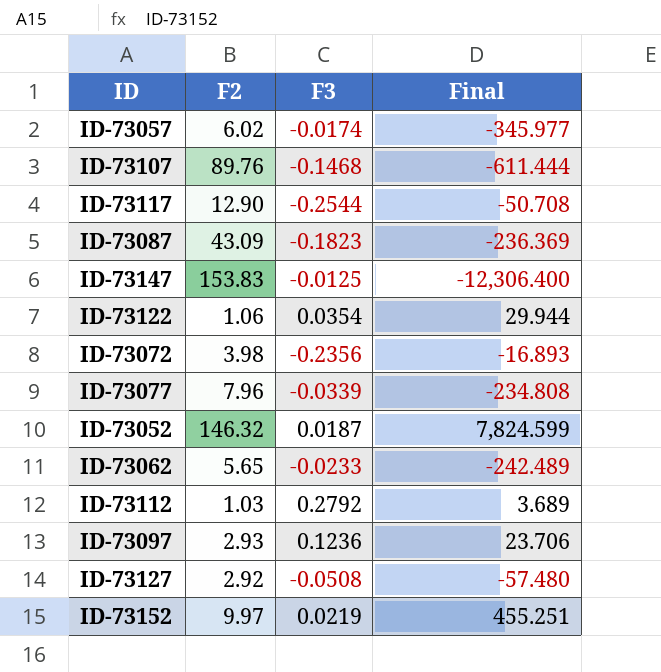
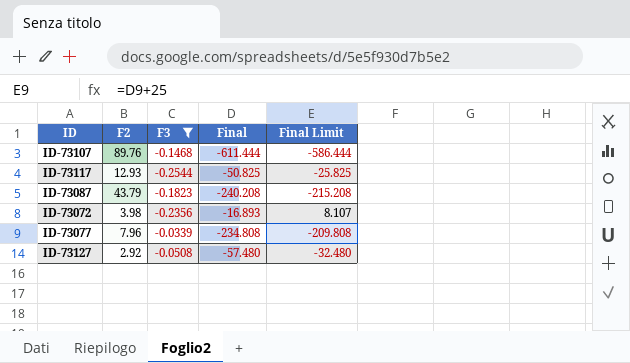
filter: none -> F3 <= -0.0339
column Final Limit | formula: none -> [Final] + 25
ID-73117 | F2: 12.90 -> 12.93
ID-73117 | Final: -50.708 -> -50.825
ID-73087 | F2: 43.09 -> 43.79
ID-73087 | Final: -236.369 -> -240.208

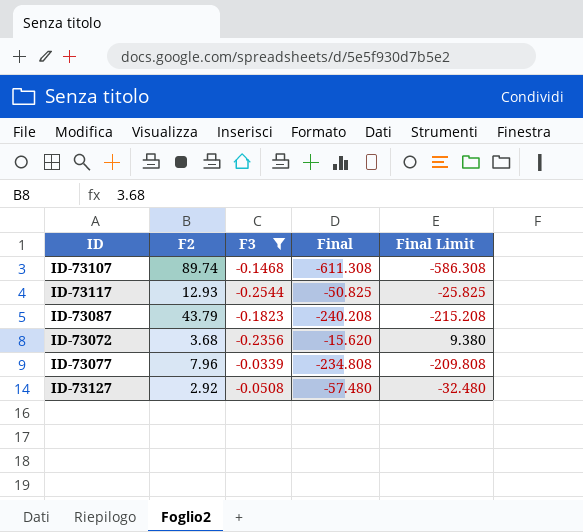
ID-73107 | F2: 89.76 -> 89.74
ID-73107 | Final: -611.444 -> -611.308
ID-73107 | Final Limit: -586.444 -> -586.308
ID-73072 | F2: 3.98 -> 3.68
ID-73072 | Final: -16.893 -> -15.620
ID-73072 | Final Limit: 8.107 -> 9.380

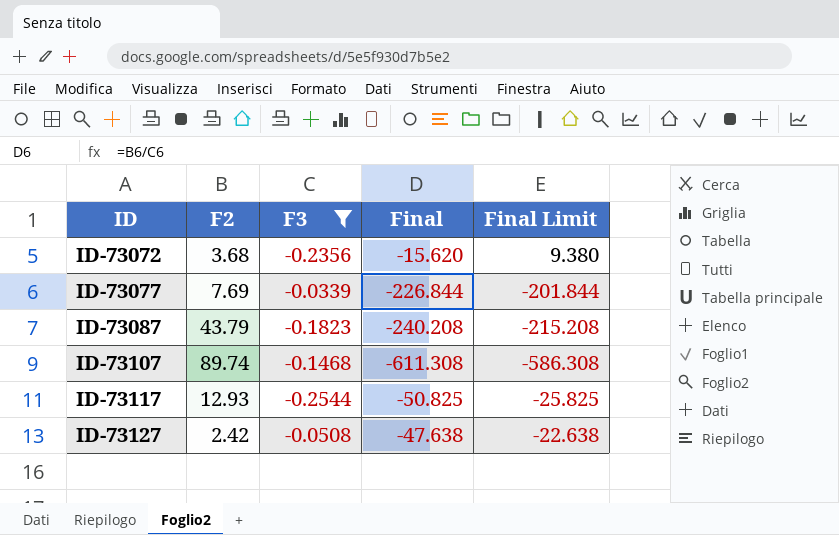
row order: none -> ID ascending
ID-73077 | F2: 7.96 -> 7.69
ID-73077 | Final: -234.808 -> -226.844
ID-73077 | Final Limit: -209.808 -> -201.844
ID-73127 | F2: 2.92 -> 2.42
ID-73127 | Final: -57.480 -> -47.638
ID-73127 | Final Limit: -32.480 -> -22.638

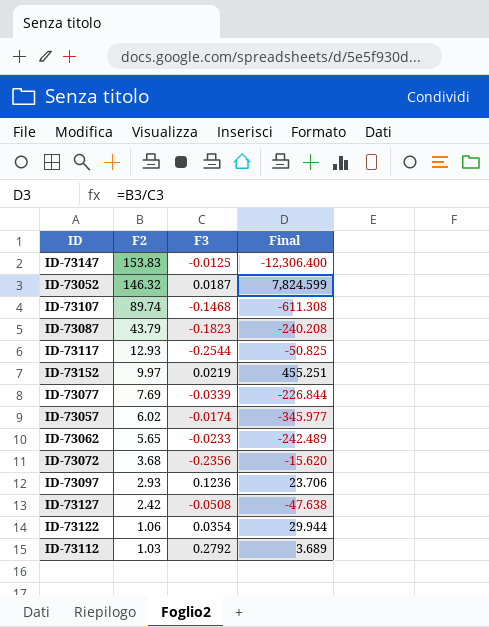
filter: F3 <= -0.0339 -> none
row order: ID ascending -> F2 descending
column Final Limit | formula: [Final] + 25 -> none

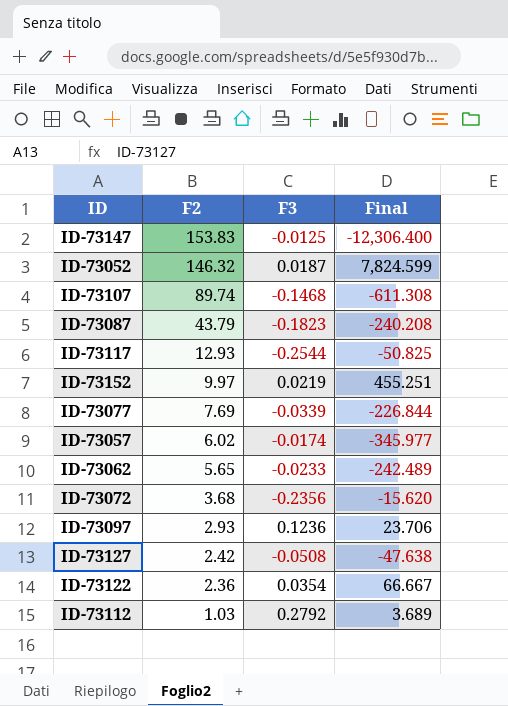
ID-73122 | F2: 1.06 -> 2.36
ID-73122 | Final: 29.944 -> 66.667

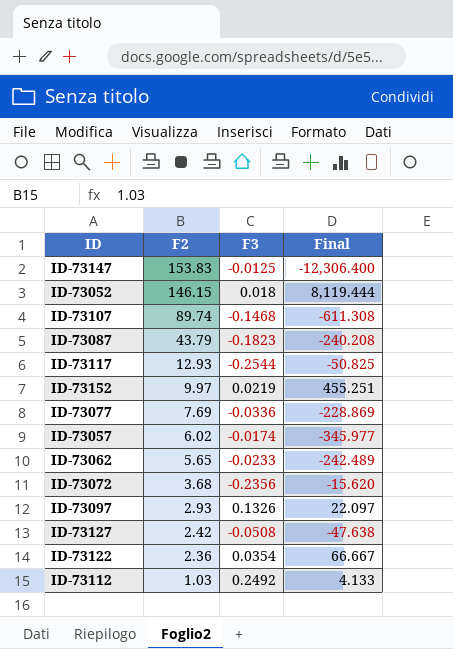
ID-73052 | F2: 146.32 -> 146.15
ID-73052 | F3: 0.0187 -> 0.018
ID-73052 | Final: 7,824.599 -> 8,119.444
ID-73077 | F3: -0.0339 -> -0.0336
ID-73077 | Final: -226.844 -> -228.869
ID-73097 | F3: 0.1236 -> 0.1326
ID-73097 | Final: 23.706 -> 22.097
ID-73112 | F3: 0.2792 -> 0.2492
ID-73112 | Final: 3.689 -> 4.133

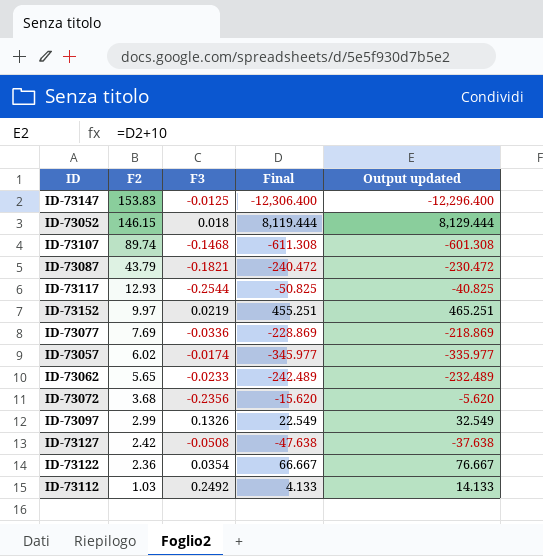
column Output updated | formula: none -> [Final] + 10
ID-73087 | F3: -0.1823 -> -0.1821
ID-73087 | Final: -240.208 -> -240.472
ID-73097 | F2: 2.93 -> 2.99
ID-73097 | Final: 22.097 -> 22.549

